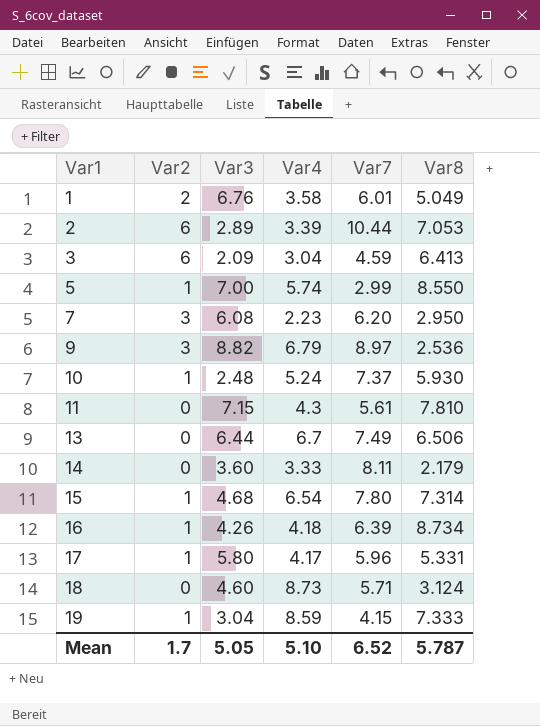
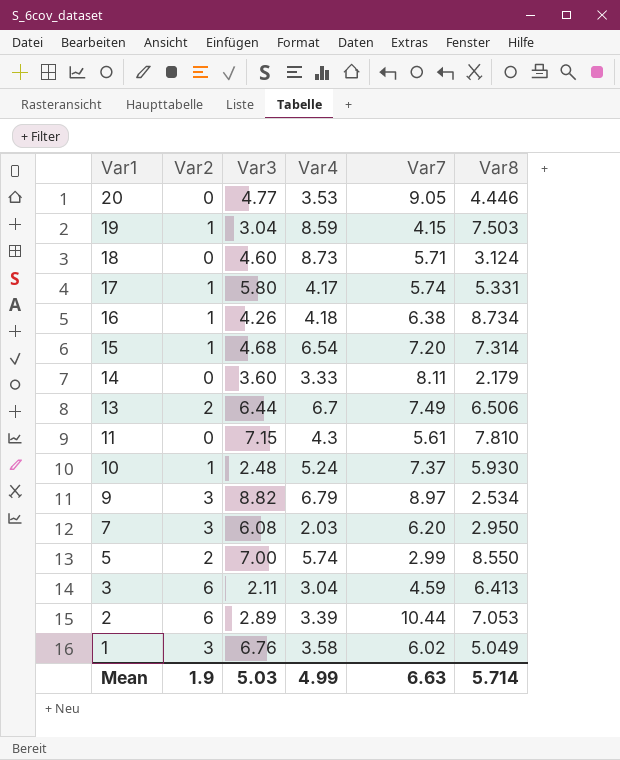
row order: Var1 ascending -> Var1 descending
row 20: none -> 0 | 4.77 | 3.53 | 9.05 | 4.446
19 | Var8: 7.333 -> 7.503
17 | Var7: 5.96 -> 5.74
16 | Var7: 6.39 -> 6.38
15 | Var7: 7.80 -> 7.20
13 | Var2: 0 -> 2
9 | Var8: 2.536 -> 2.534
7 | Var4: 2.23 -> 2.03
5 | Var2: 1 -> 2
3 | Var3: 2.09 -> 2.11
1 | Var2: 2 -> 3
1 | Var7: 6.01 -> 6.02
Mean | Var2: 1.7 -> 1.9
Mean | Var3: 5.05 -> 5.03
Mean | Var4: 5.10 -> 4.99
Mean | Var7: 6.52 -> 6.63
Mean | Var8: 5.787 -> 5.714

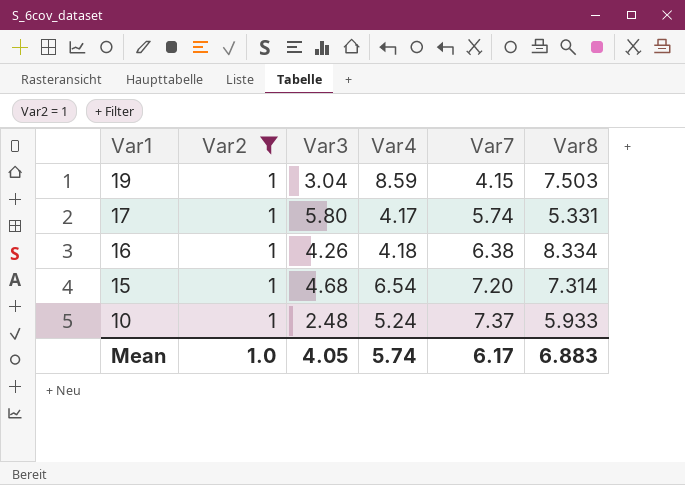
filter: none -> Var2 = 1
16 | Var8: 8.734 -> 8.334
10 | Var8: 5.930 -> 5.933
Mean | Var2: 1.9 -> 1.0
Mean | Var3: 5.03 -> 4.05
Mean | Var4: 4.99 -> 5.74
Mean | Var7: 6.63 -> 6.17
Mean | Var8: 5.714 -> 6.883

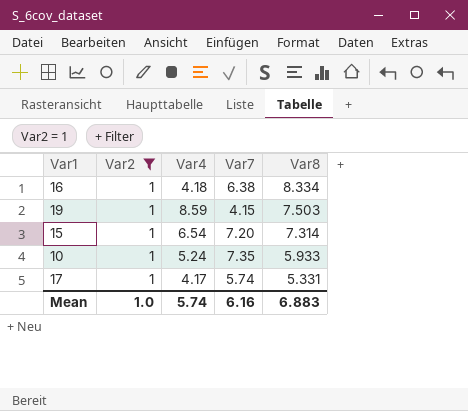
row order: Var1 descending -> Var8 descending
column Var3 | position: 3 -> none
10 | Var7: 7.37 -> 7.35
Mean | Var7: 6.17 -> 6.16

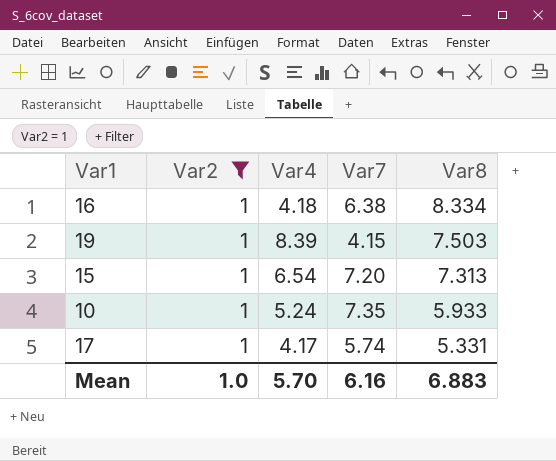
19 | Var4: 8.59 -> 8.39
15 | Var8: 7.314 -> 7.313
Mean | Var4: 5.74 -> 5.70

